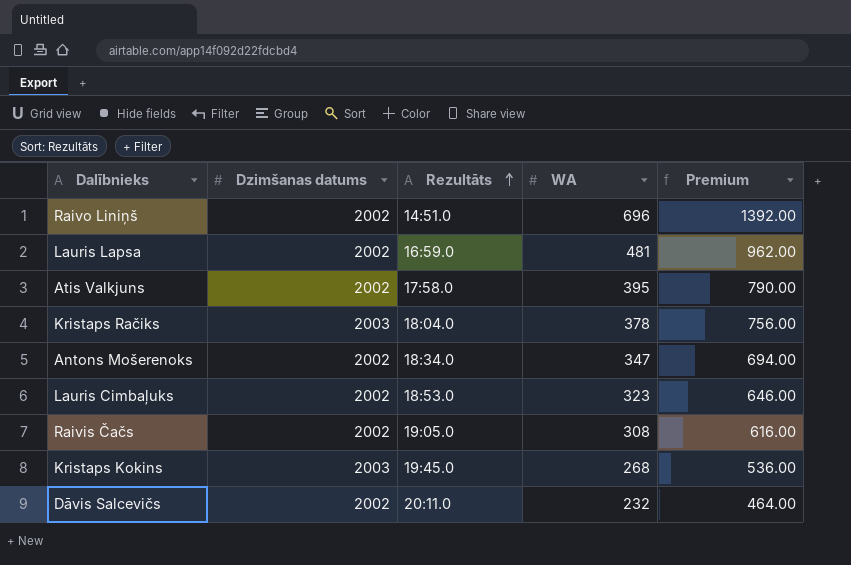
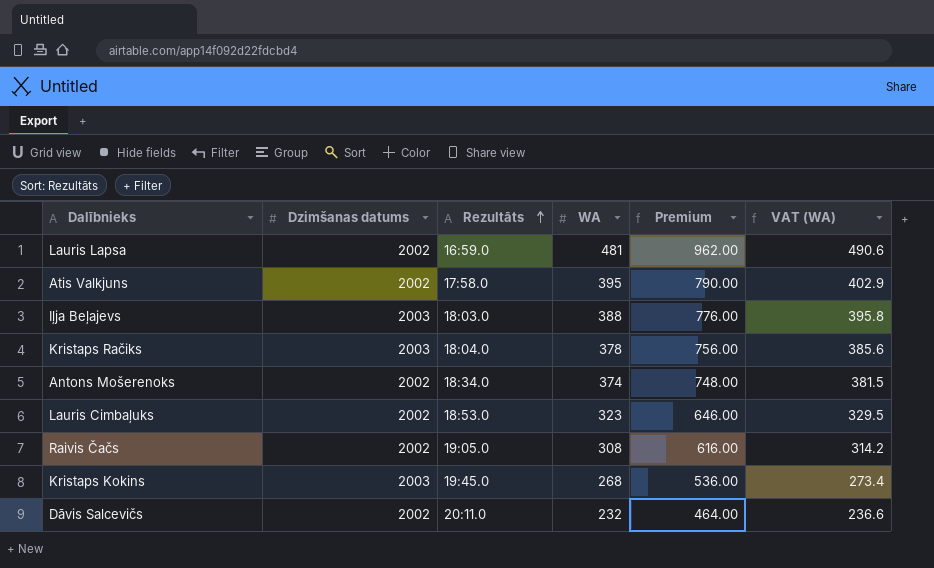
column VAT (WA) | formula: none -> [WA] * 1.02
row Raivo Liniņš: 2002 | 14:51.0 | 696 | 1392.00 -> none
row Iļja Beļajevs: none -> 2003 | 18:03.0 | 388 | 776.00 | 395.8
Antons Mošerenoks | WA: 347 -> 374
Antons Mošerenoks | Premium: 694.00 -> 748.00

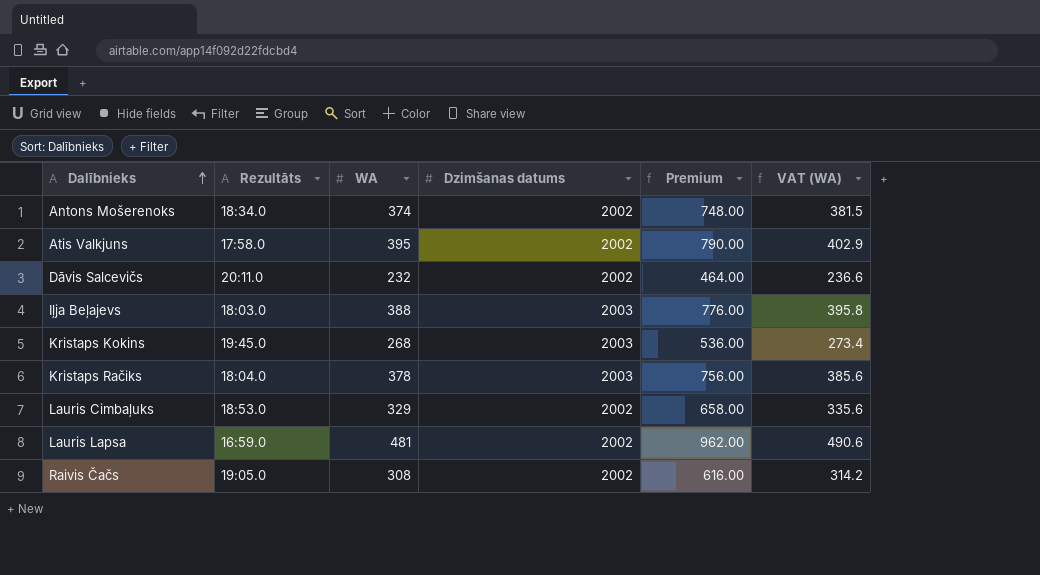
row order: Rezultāts ascending -> Dalībnieks ascending
column Dzimšanas datums | position: 2 -> 4
Lauris Cimbaļuks | WA: 323 -> 329
Lauris Cimbaļuks | Premium: 646.00 -> 658.00
Lauris Cimbaļuks | VAT (WA): 329.5 -> 335.6

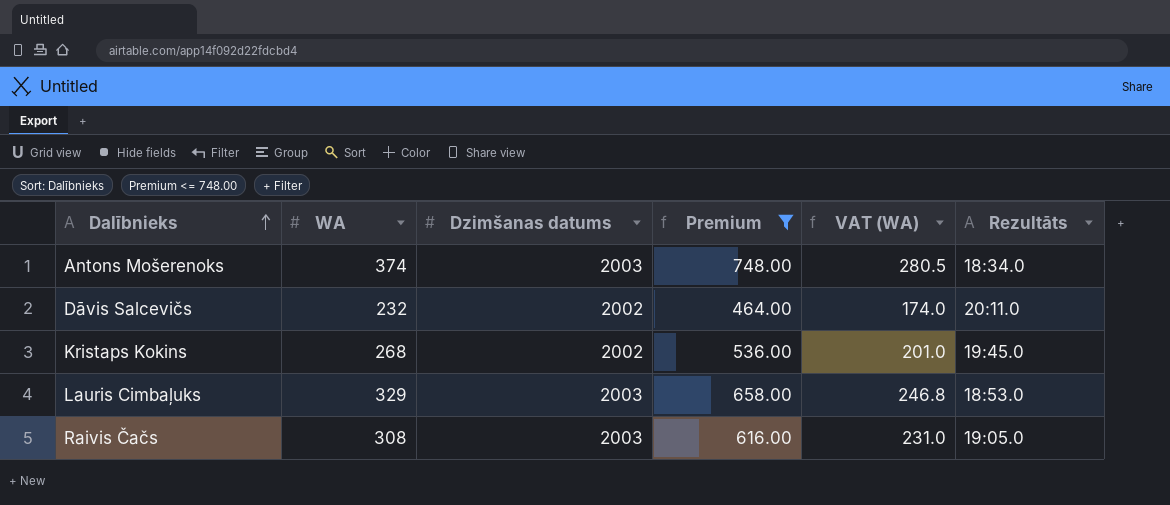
filter: none -> Premium <= 748.00
column VAT (WA) | formula: [WA] * 1.02 -> [WA] * 0.75
column Rezultāts | position: 2 -> 6
Antons Mošerenoks | Dzimšanas datums: 2002 -> 2003
Kristaps Kokins | Dzimšanas datums: 2003 -> 2002
Lauris Cimbaļuks | Dzimšanas datums: 2002 -> 2003
Raivis Čačs | Dzimšanas datums: 2002 -> 2003

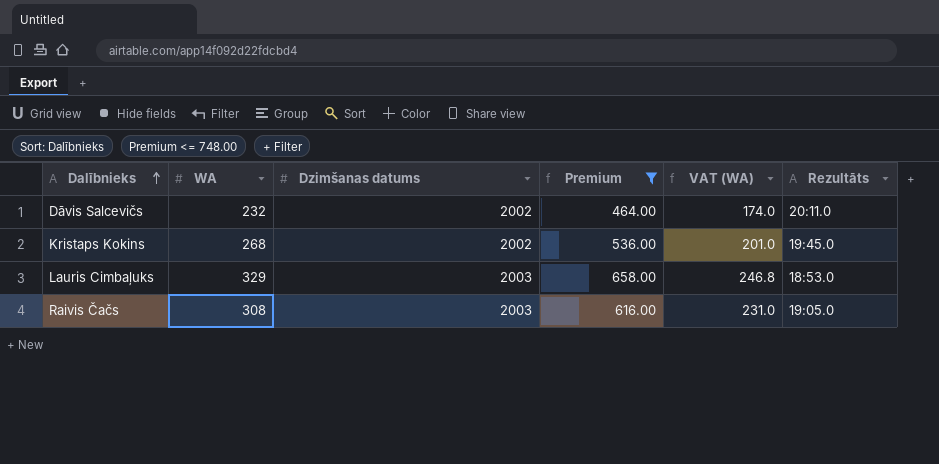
row Antons Mošerenoks: 374 | 2003 | 748.00 | 280.5 | 18:34.0 -> none

